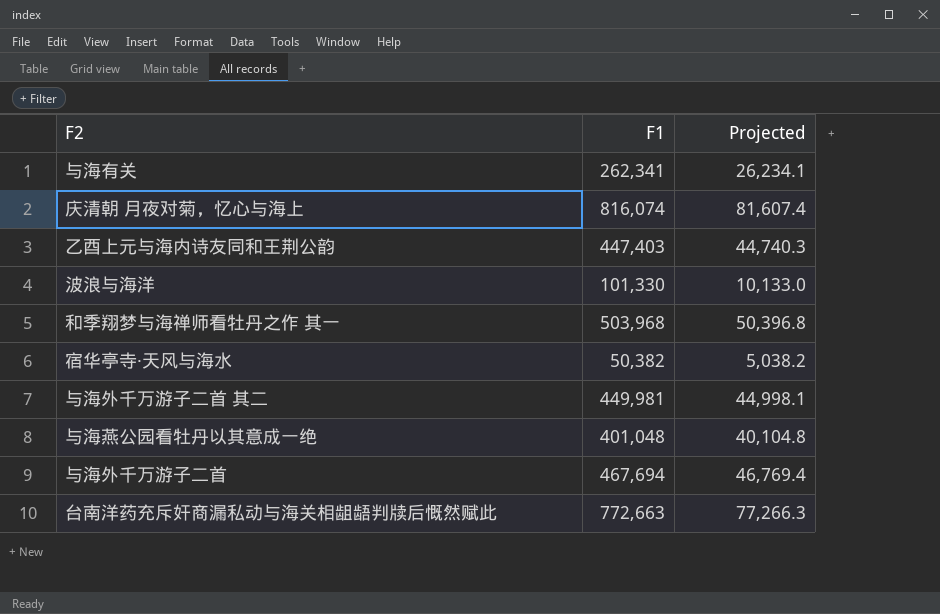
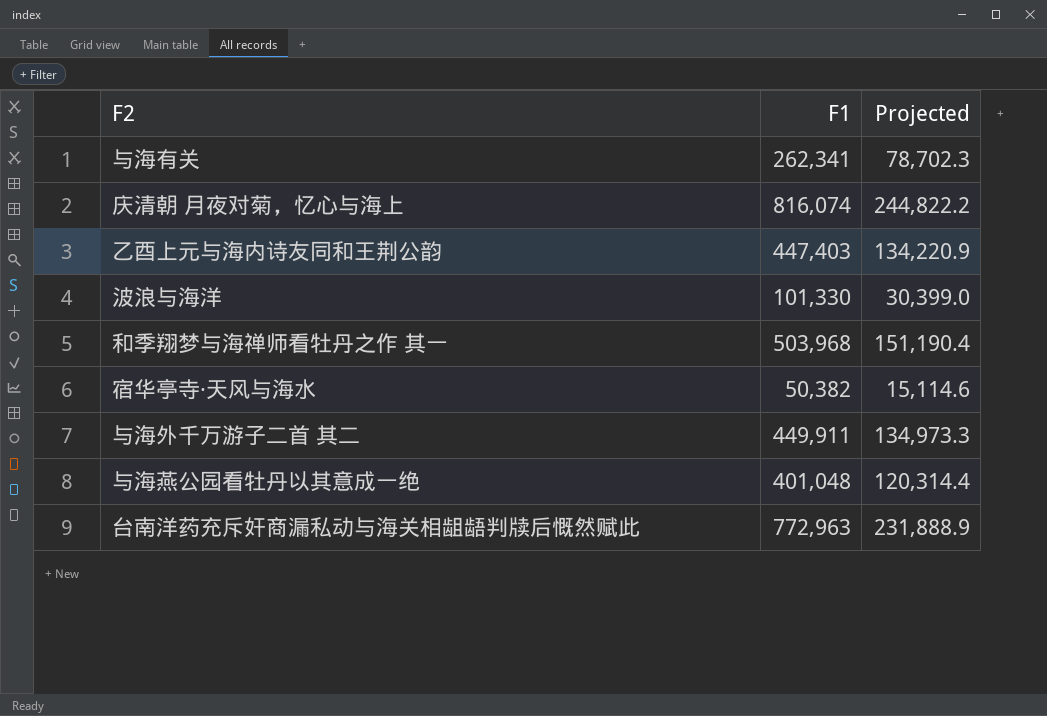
column Projected | formula: [F1] * 0.1 -> [F1] * 0.3
row 与海外千万游子二首: 467,694 | 46,769.4 -> none
与海外千万游子二首 其二 | F1: 449,981 -> 449,911
台南洋药充斥奸商漏私动与海关相龃龉判牍后慨然赋此 | F1: 772,663 -> 772,963

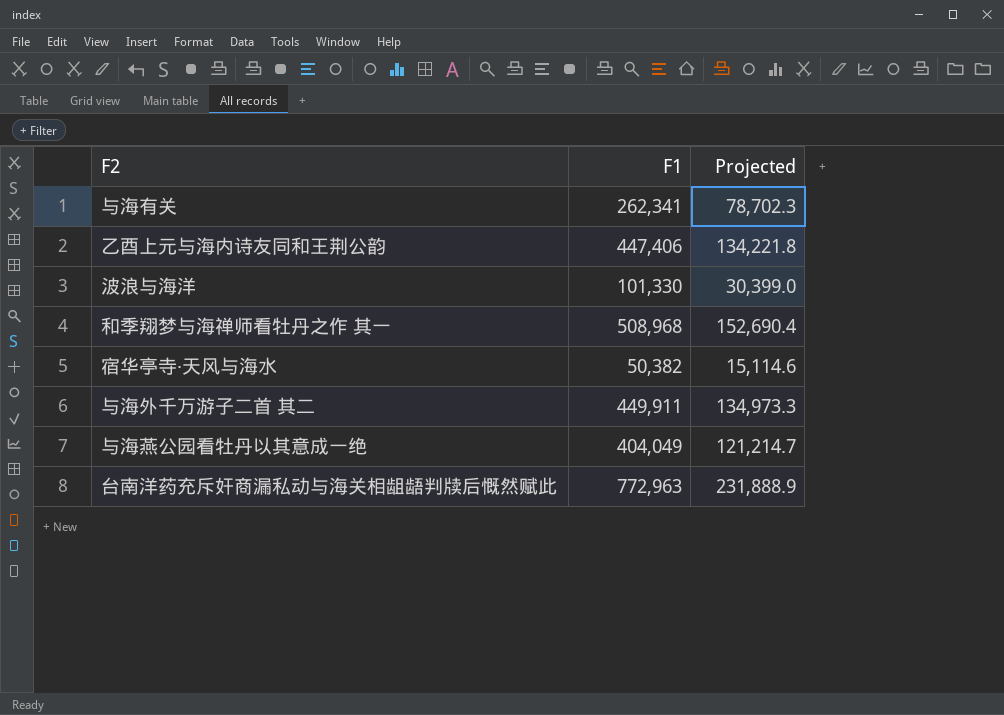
row 庆清朝 月夜对菊，忆心与海上: 816,074 | 244,822.2 -> none
乙酉上元与海内诗友同和王荆公韵 | F1: 447,403 -> 447,406
乙酉上元与海内诗友同和王荆公韵 | Projected: 134,220.9 -> 134,221.8
和季翔梦与海禅师看牡丹之作 其一 | F1: 503,968 -> 508,968
和季翔梦与海禅师看牡丹之作 其一 | Projected: 151,190.4 -> 152,690.4
与海燕公园看牡丹以其意成一绝 | F1: 401,048 -> 404,049
与海燕公园看牡丹以其意成一绝 | Projected: 120,314.4 -> 121,214.7

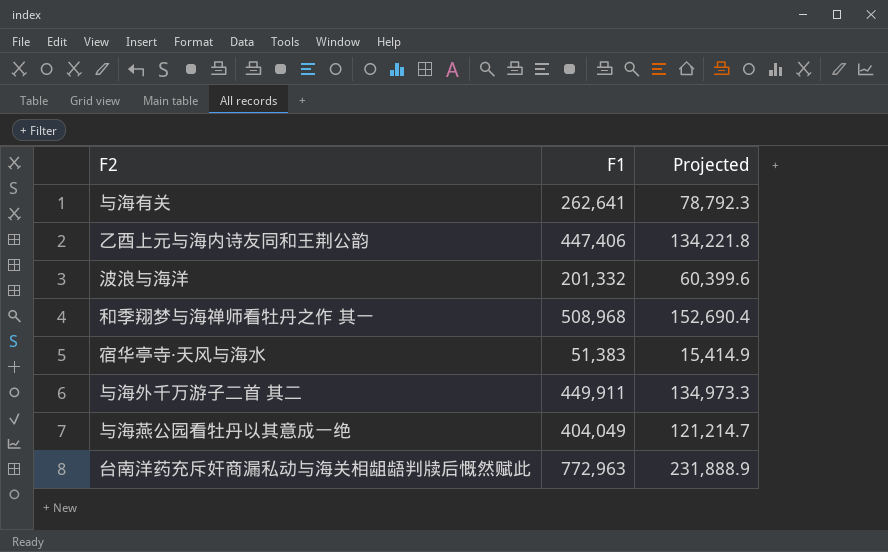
与海有关 | F1: 262,341 -> 262,641
与海有关 | Projected: 78,702.3 -> 78,792.3
波浪与海洋 | F1: 101,330 -> 201,332
波浪与海洋 | Projected: 30,399.0 -> 60,399.6
宿华亭寺·天风与海水 | F1: 50,382 -> 51,383
宿华亭寺·天风与海水 | Projected: 15,114.6 -> 15,414.9

